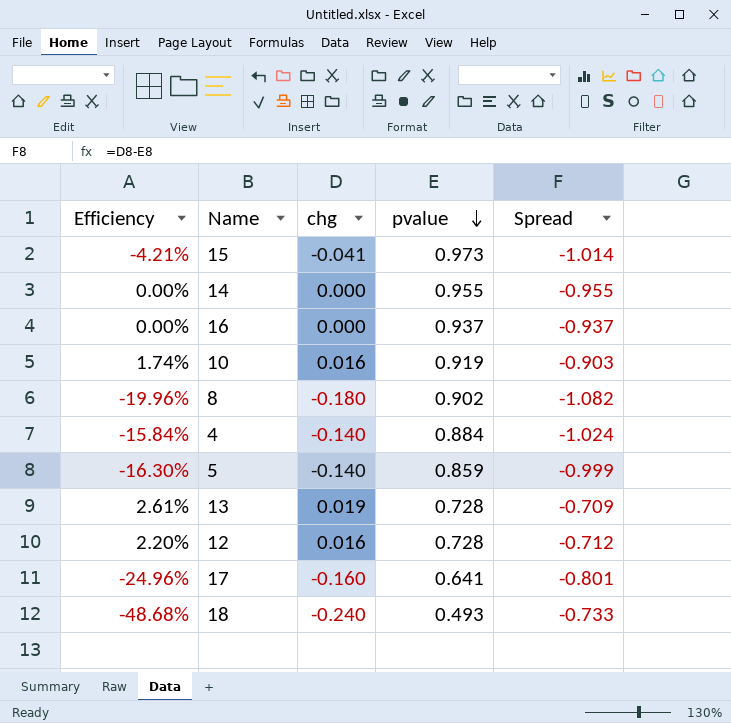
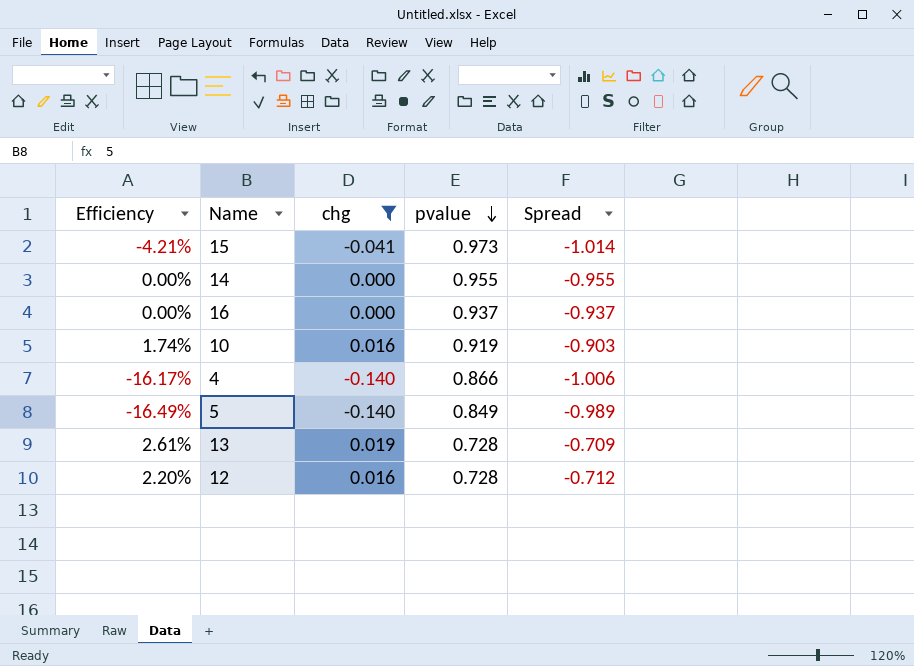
filter: none -> chg >= -0.140
4 | Efficiency: -15.84% -> -16.17%
4 | pvalue: 0.884 -> 0.866
4 | Spread: -1.024 -> -1.006
5 | Efficiency: -16.30% -> -16.49%
5 | pvalue: 0.859 -> 0.849
5 | Spread: -0.999 -> -0.989

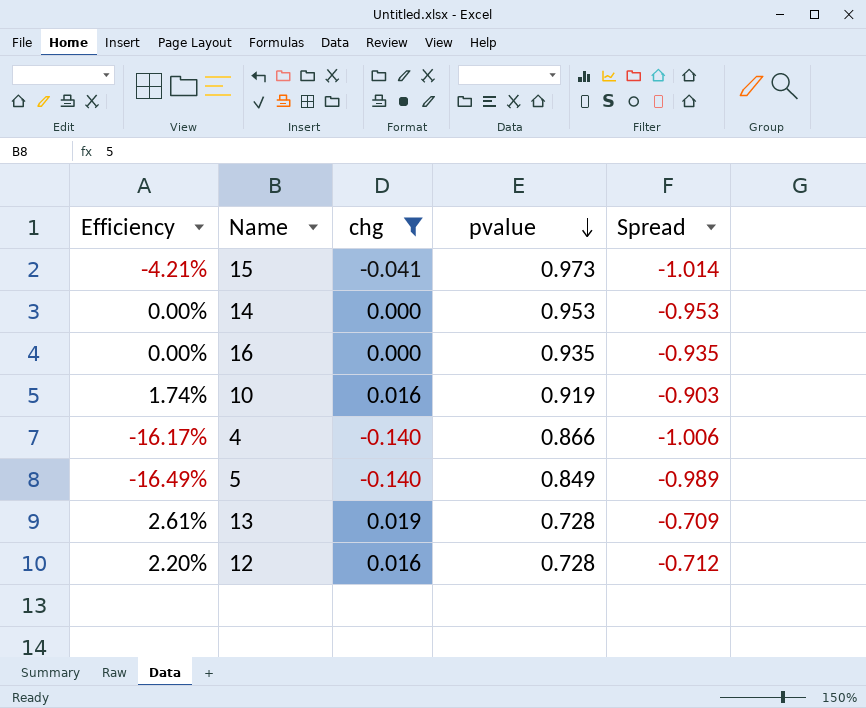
14 | pvalue: 0.955 -> 0.953
14 | Spread: -0.955 -> -0.953
16 | pvalue: 0.937 -> 0.935
16 | Spread: -0.937 -> -0.935

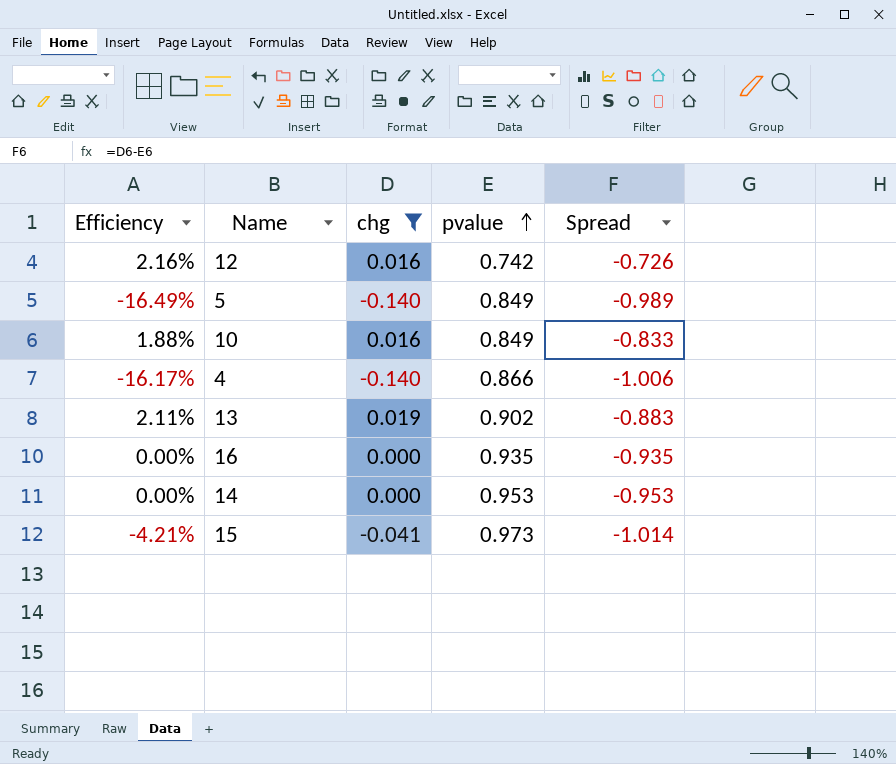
row order: pvalue descending -> pvalue ascending
12 | Efficiency: 2.20% -> 2.16%
12 | pvalue: 0.728 -> 0.742
12 | Spread: -0.712 -> -0.726
10 | Efficiency: 1.74% -> 1.88%
10 | pvalue: 0.919 -> 0.849
10 | Spread: -0.903 -> -0.833
13 | Efficiency: 2.61% -> 2.11%
13 | pvalue: 0.728 -> 0.902
13 | Spread: -0.709 -> -0.883

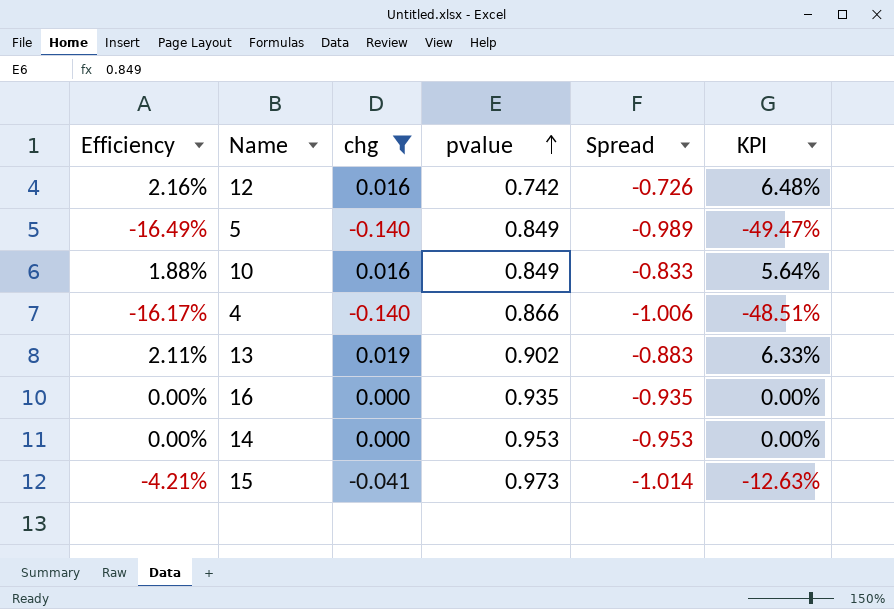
column KPI | formula: none -> [Efficiency] * 3

